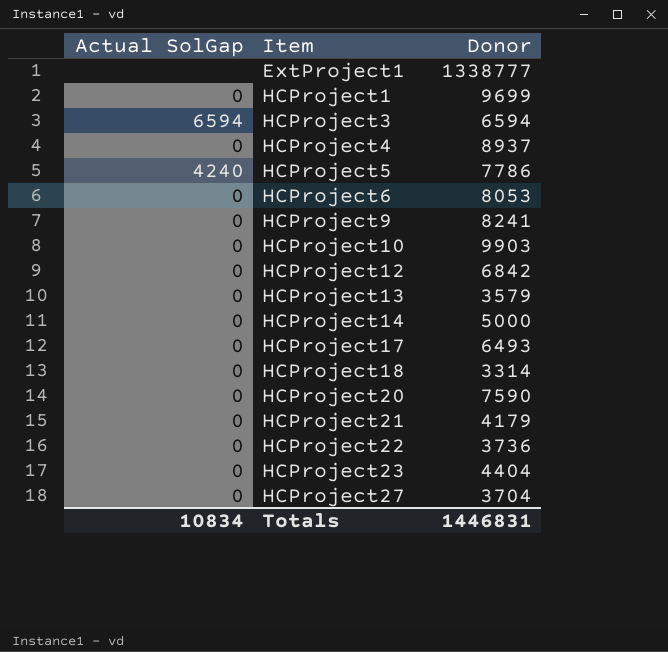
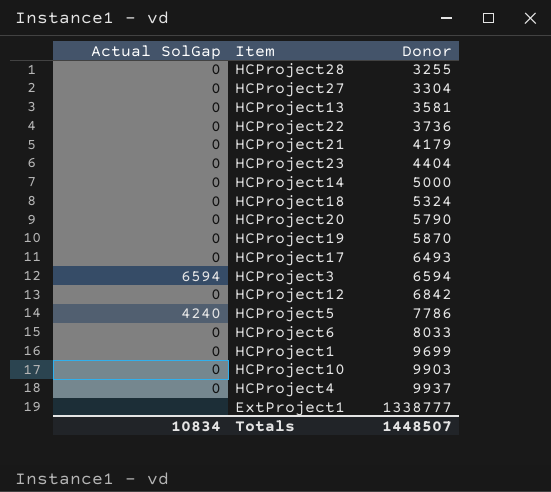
row order: Item ascending -> Donor ascending
row HCProject9: 0 | 8241 -> none
row HCProject28: none -> 0 | 3255
HCProject27 | Donor: 3704 -> 3304
HCProject13 | Donor: 3579 -> 3581
HCProject18 | Donor: 3314 -> 5324
HCProject20 | Donor: 7590 -> 5790
row HCProject19: none -> 0 | 5870
HCProject6 | Donor: 8053 -> 8033
HCProject4 | Donor: 8937 -> 9937
Totals | Donor: 1446831 -> 1448507

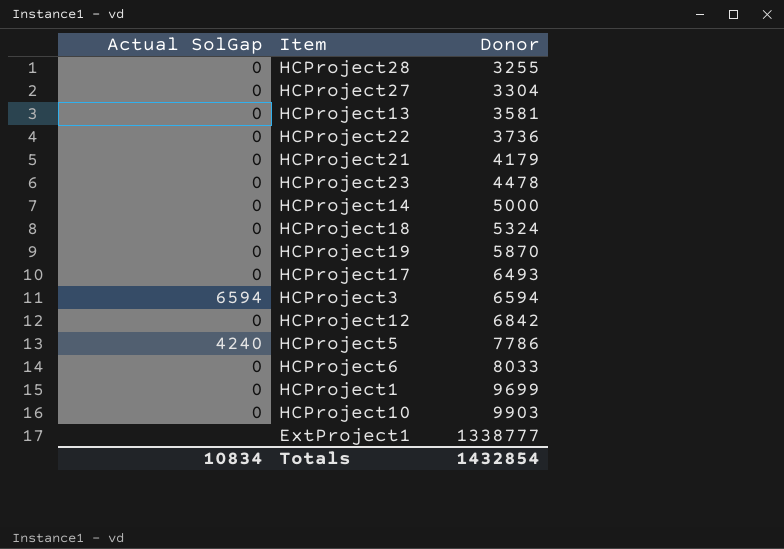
row HCProject20: 0 | 5790 -> none
row HCProject4: 0 | 9937 -> none
HCProject23 | Donor: 4404 -> 4478
Totals | Donor: 1448507 -> 1432854

